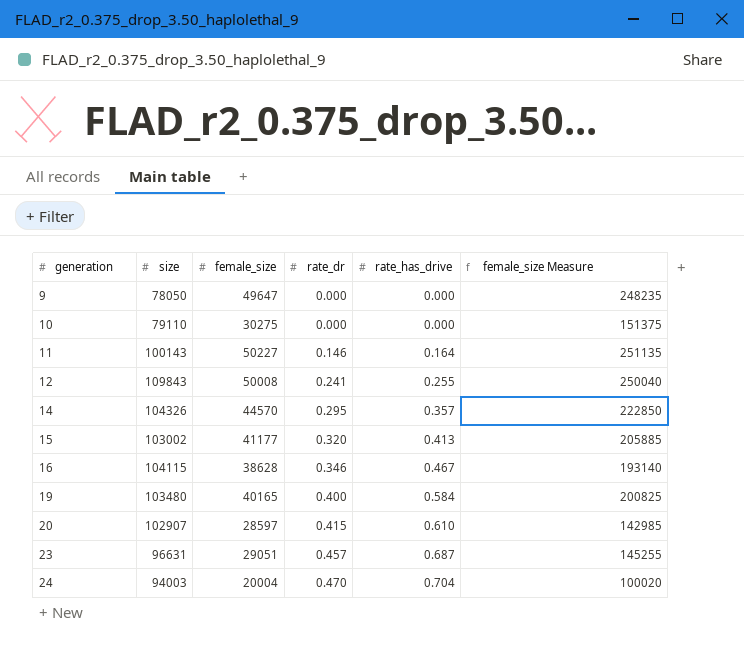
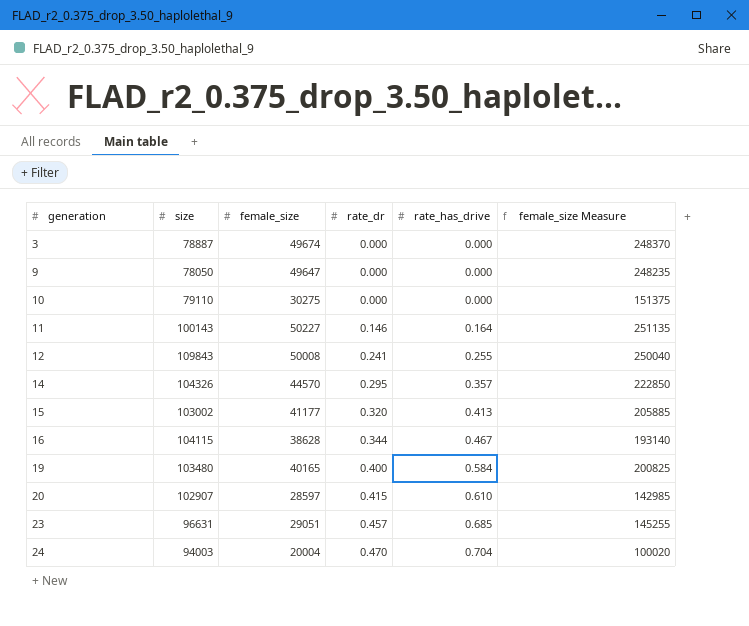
row 3: none -> 78887 | 49674 | 0.000 | 0.000 | 248370
16 | rate_dr: 0.346 -> 0.344
23 | rate_has_drive: 0.687 -> 0.685

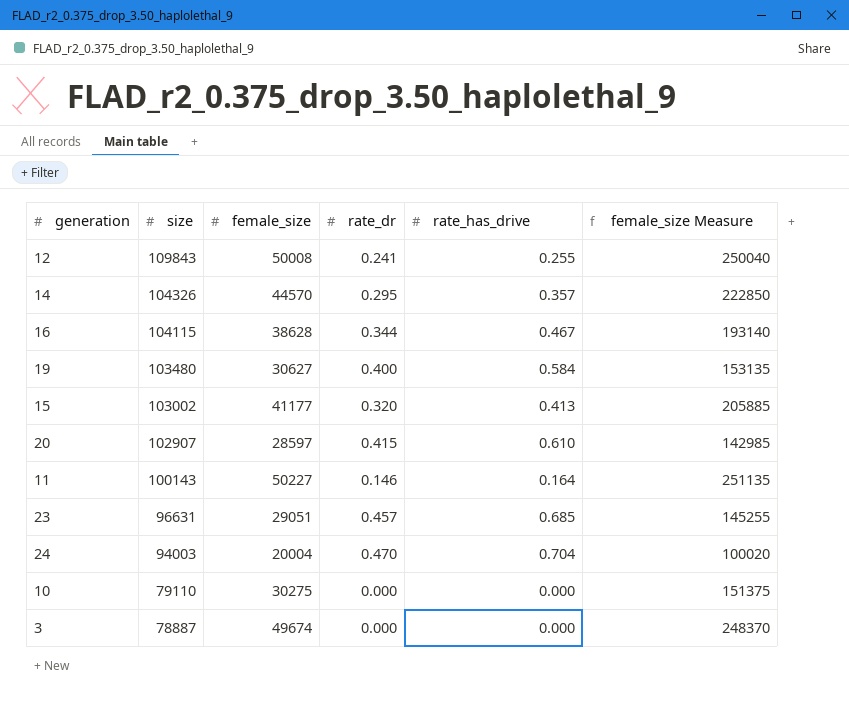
row order: generation ascending -> size descending
row 9: 78050 | 49647 | 0.000 | 0.000 | 248235 -> none
19 | female_size: 40165 -> 30627
19 | female_size Measure: 200825 -> 153135

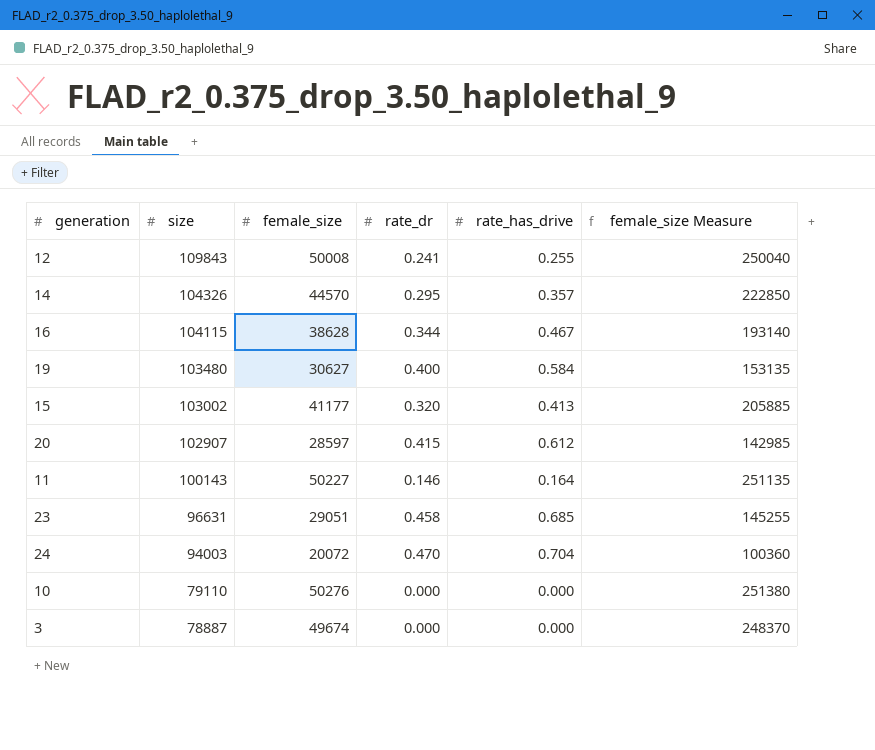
20 | rate_has_drive: 0.610 -> 0.612
23 | rate_dr: 0.457 -> 0.458
24 | female_size: 20004 -> 20072
24 | female_size Measure: 100020 -> 100360
10 | female_size: 30275 -> 50276
10 | female_size Measure: 151375 -> 251380

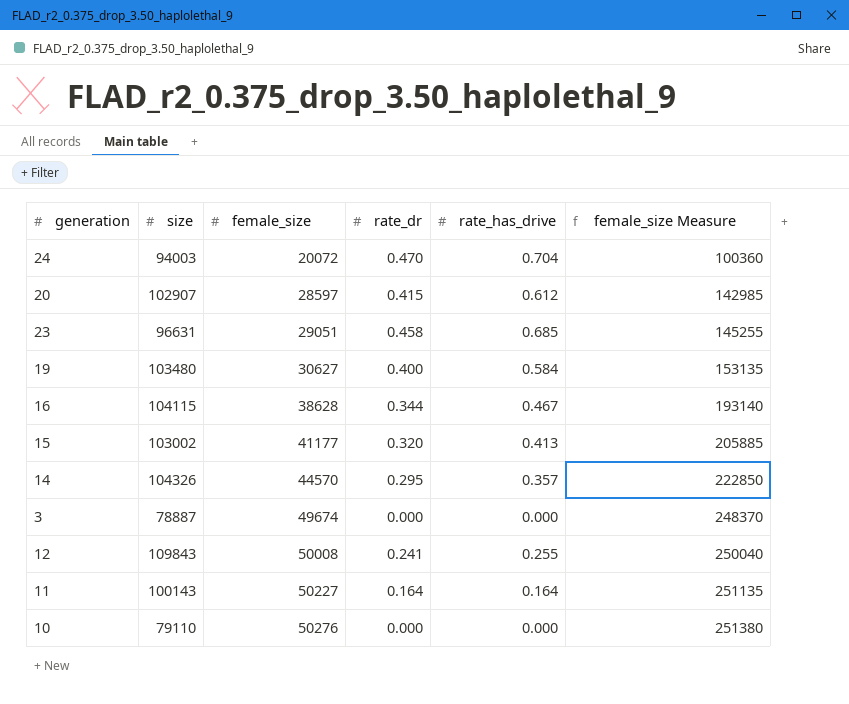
row order: size descending -> female_size ascending
11 | rate_dr: 0.146 -> 0.164

